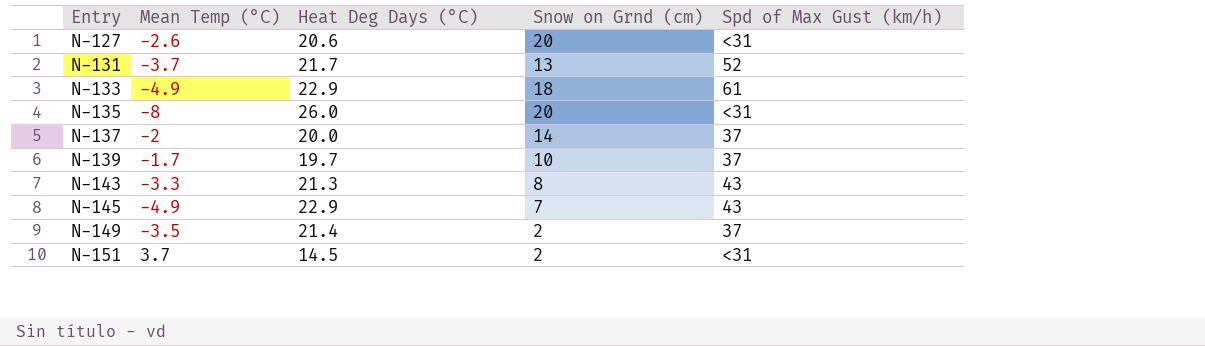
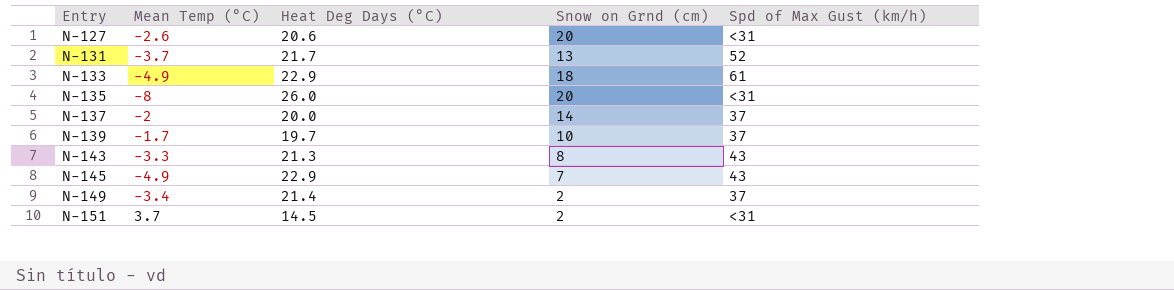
N-149 | Mean Temp (°C): -3.5 -> -3.4

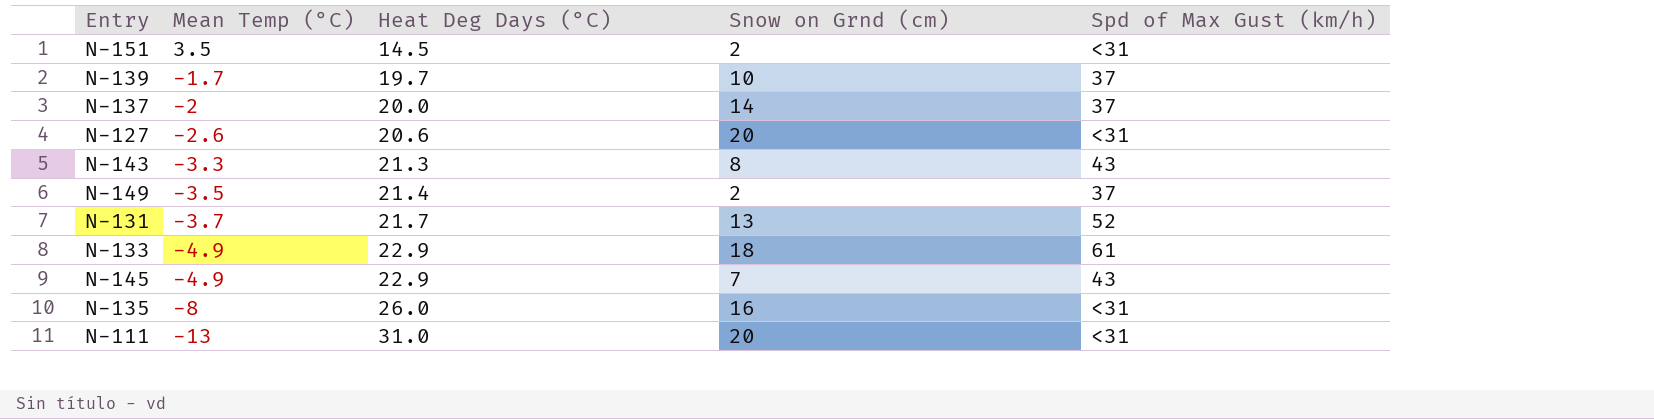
row order: Entry ascending -> Mean Temp (°C) descending
N-151 | Mean Temp (°C): 3.7 -> 3.5
N-149 | Mean Temp (°C): -3.4 -> -3.5
N-135 | Snow on Grnd (cm): 20 -> 16
row N-111: none -> -13 | 31.0 | 20 | <31

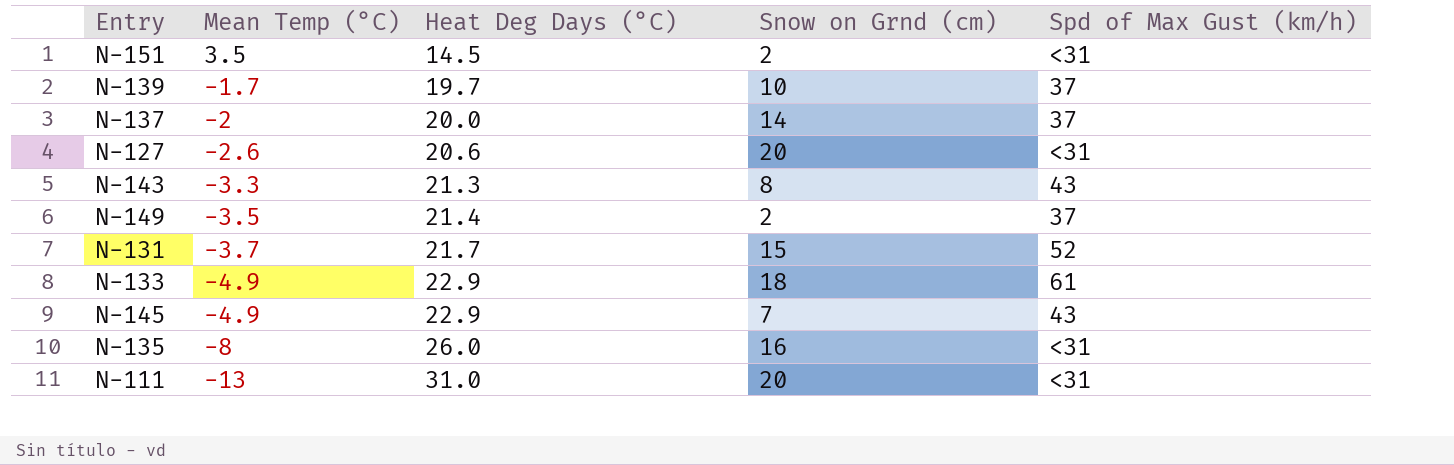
N-131 | Snow on Grnd (cm): 13 -> 15

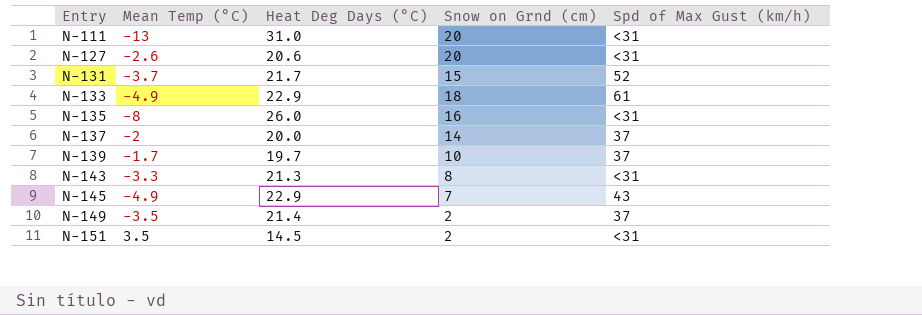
row order: Mean Temp (°C) descending -> Entry ascending
N-143 | Spd of Max Gust (km/h): 43 -> <31

